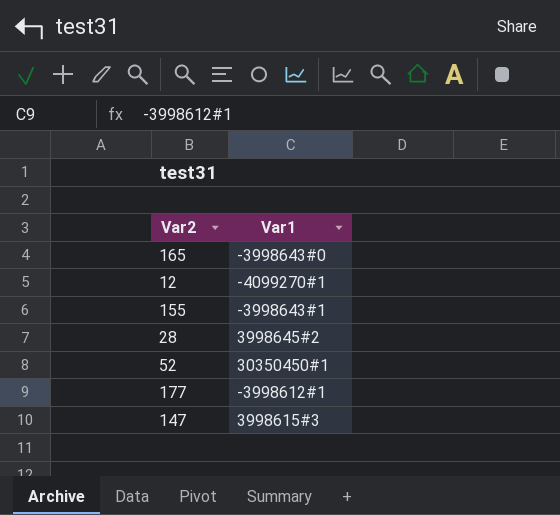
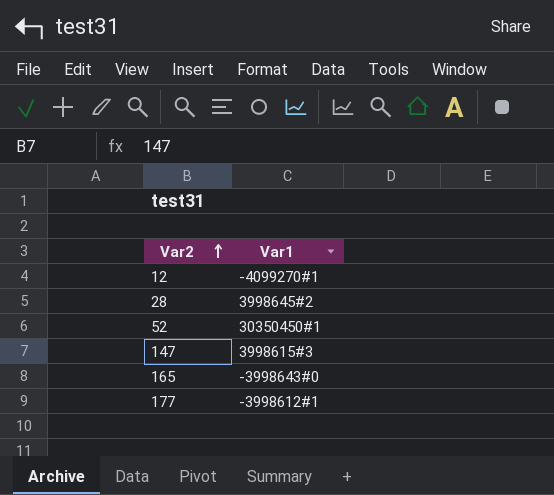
row order: none -> Var2 ascending
row 155: -3998643#1 -> none

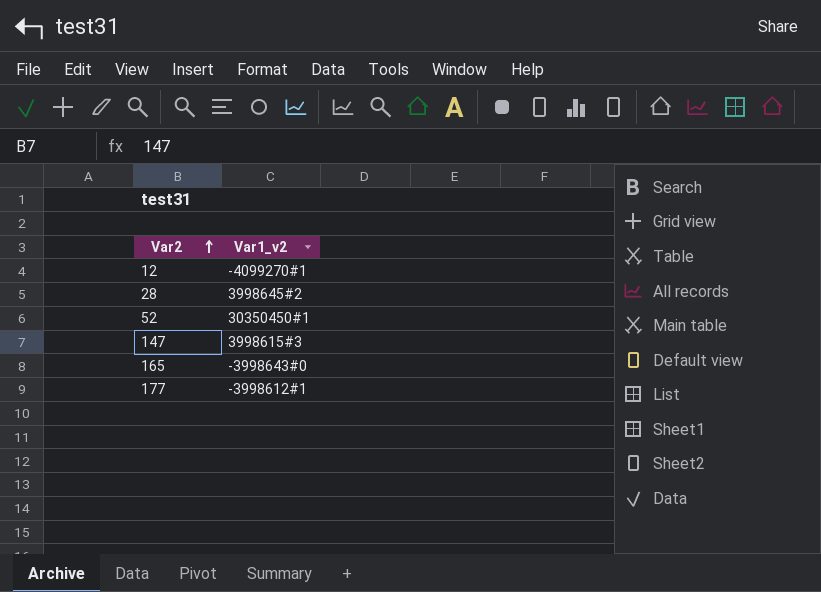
column name: Var1 -> Var1_v2

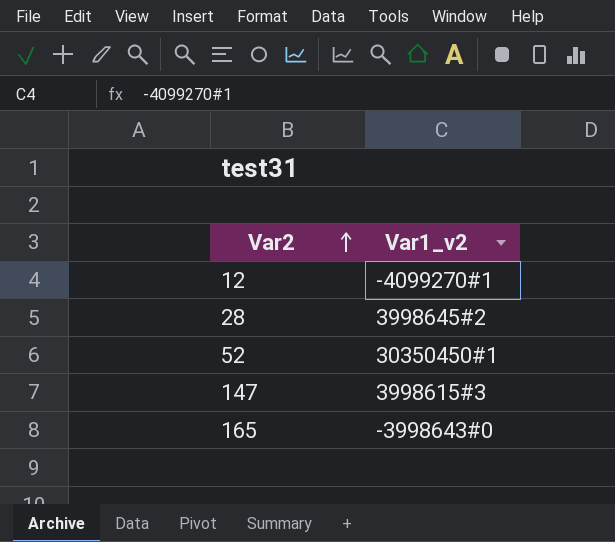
row 177: -3998612#1 -> none

